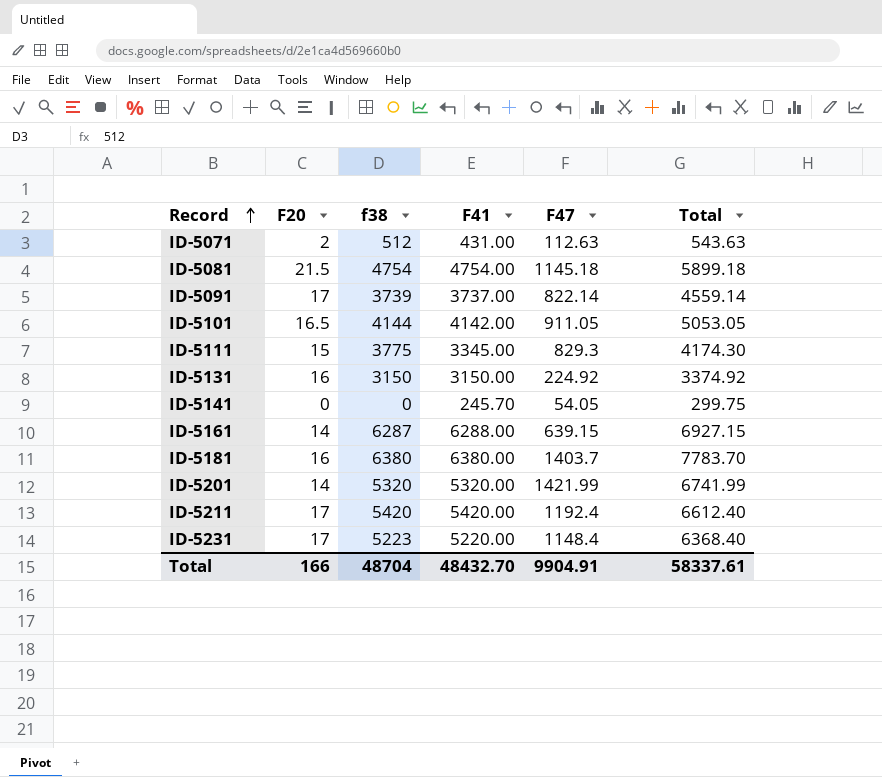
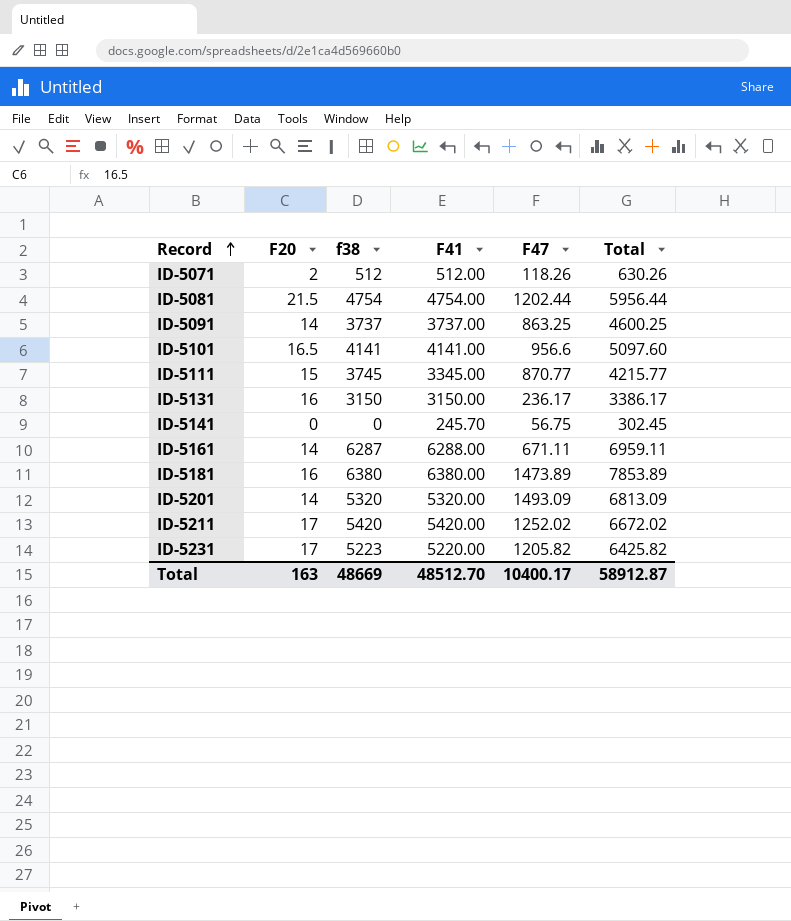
ID-5071 | F41: 431.00 -> 512.00
ID-5071 | F47: 112.63 -> 118.26
ID-5071 | Total: 543.63 -> 630.26
ID-5081 | F47: 1145.18 -> 1202.44
ID-5081 | Total: 5899.18 -> 5956.44
ID-5091 | F20: 17 -> 14
ID-5091 | f38: 3739 -> 3737
ID-5091 | F47: 822.14 -> 863.25
ID-5091 | Total: 4559.14 -> 4600.25
ID-5101 | f38: 4144 -> 4141
ID-5101 | F41: 4142.00 -> 4141.00
ID-5101 | F47: 911.05 -> 956.6
ID-5101 | Total: 5053.05 -> 5097.60
ID-5111 | f38: 3775 -> 3745
ID-5111 | F47: 829.3 -> 870.77
ID-5111 | Total: 4174.30 -> 4215.77
ID-5131 | F47: 224.92 -> 236.17
ID-5131 | Total: 3374.92 -> 3386.17
ID-5141 | F47: 54.05 -> 56.75
ID-5141 | Total: 299.75 -> 302.45
ID-5161 | F47: 639.15 -> 671.11
ID-5161 | Total: 6927.15 -> 6959.11
ID-5181 | F47: 1403.7 -> 1473.89
ID-5181 | Total: 7783.70 -> 7853.89
ID-5201 | F47: 1421.99 -> 1493.09
ID-5201 | Total: 6741.99 -> 6813.09
ID-5211 | F47: 1192.4 -> 1252.02
ID-5211 | Total: 6612.40 -> 6672.02
ID-5231 | F47: 1148.4 -> 1205.82
ID-5231 | Total: 6368.40 -> 6425.82
Total | F20: 166 -> 163
Total | f38: 48704 -> 48669
Total | F41: 48432.70 -> 48512.70
Total | F47: 9904.91 -> 10400.17
Total | Total: 58337.61 -> 58912.87

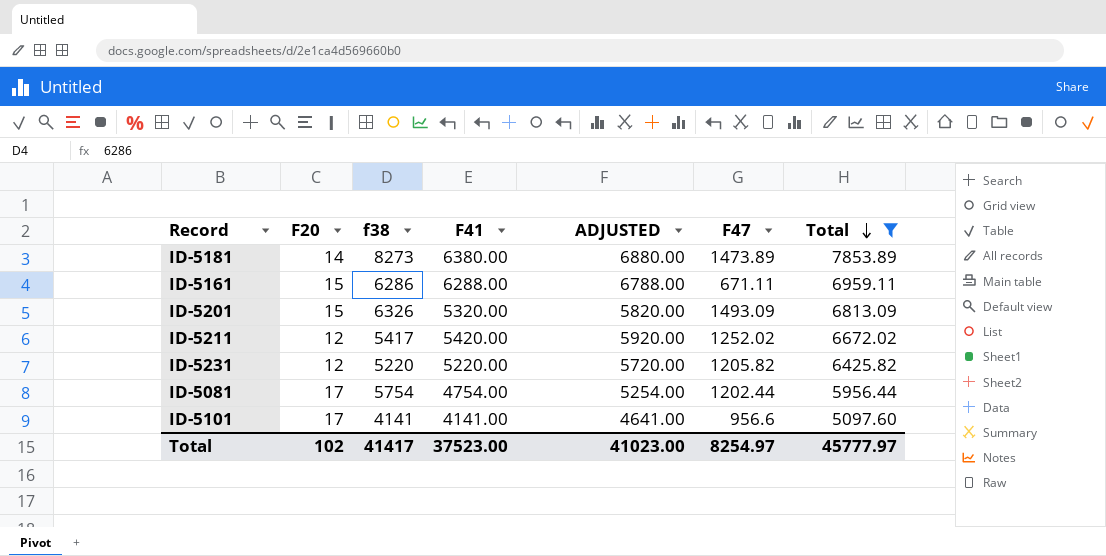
filter: none -> Total >= 5097.60
row order: Record ascending -> Total descending
column ADJUSTED | formula: none -> [F41] + 500
ID-5181 | F20: 16 -> 14
ID-5181 | f38: 6380 -> 8273
ID-5161 | F20: 14 -> 15
ID-5161 | f38: 6287 -> 6286
ID-5201 | F20: 14 -> 15
ID-5201 | f38: 5320 -> 6326
ID-5211 | F20: 17 -> 12
ID-5211 | f38: 5420 -> 5417
ID-5231 | F20: 17 -> 12
ID-5231 | f38: 5223 -> 5220
ID-5081 | F20: 21.5 -> 17
ID-5081 | f38: 4754 -> 5754
ID-5101 | F20: 16.5 -> 17
Total | F20: 163 -> 102
Total | f38: 48669 -> 41417
Total | F41: 48512.70 -> 37523.00
Total | F47: 10400.17 -> 8254.97
Total | Total: 58912.87 -> 45777.97

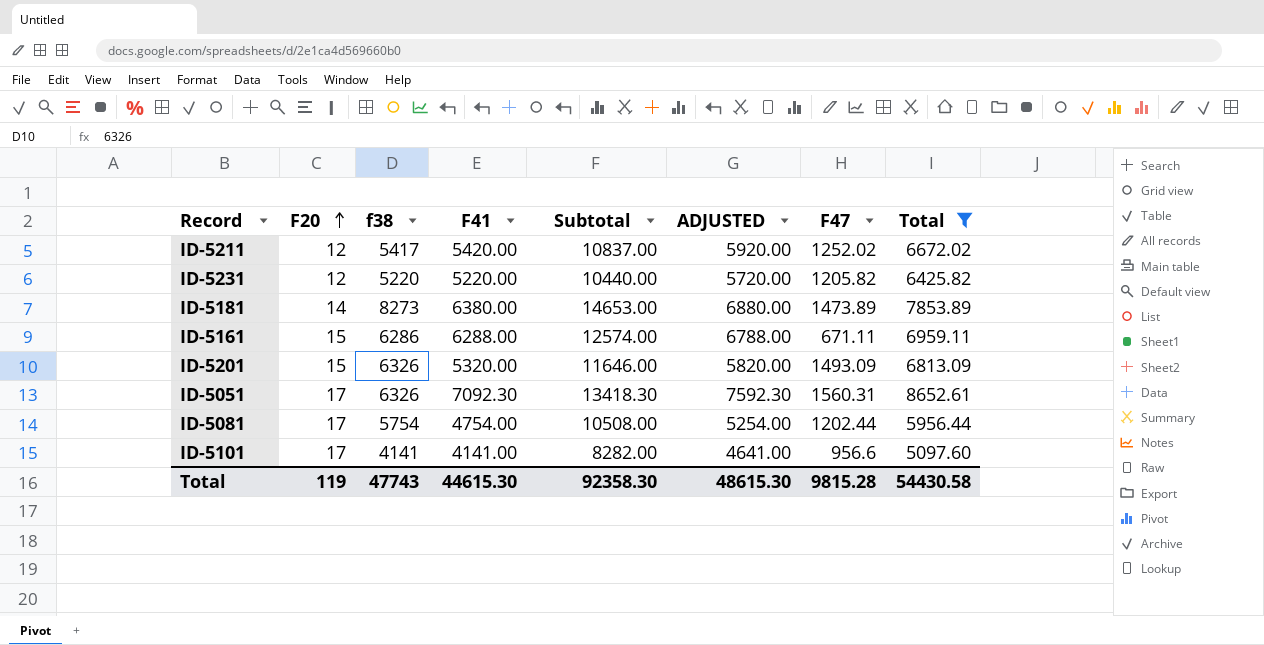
row order: Total descending -> F20 ascending
column Subtotal | formula: none -> [f38] + [F41]
row ID-5051: none -> 17 | 6326 | 7092.30 | 13418.30 | 7592.30 | 1560.31 | 8652.61
Total | F20: 102 -> 119
Total | f38: 41417 -> 47743
Total | F41: 37523.00 -> 44615.30
Total | ADJUSTED: 41023.00 -> 48615.30
Total | F47: 8254.97 -> 9815.28
Total | Total: 45777.97 -> 54430.58

